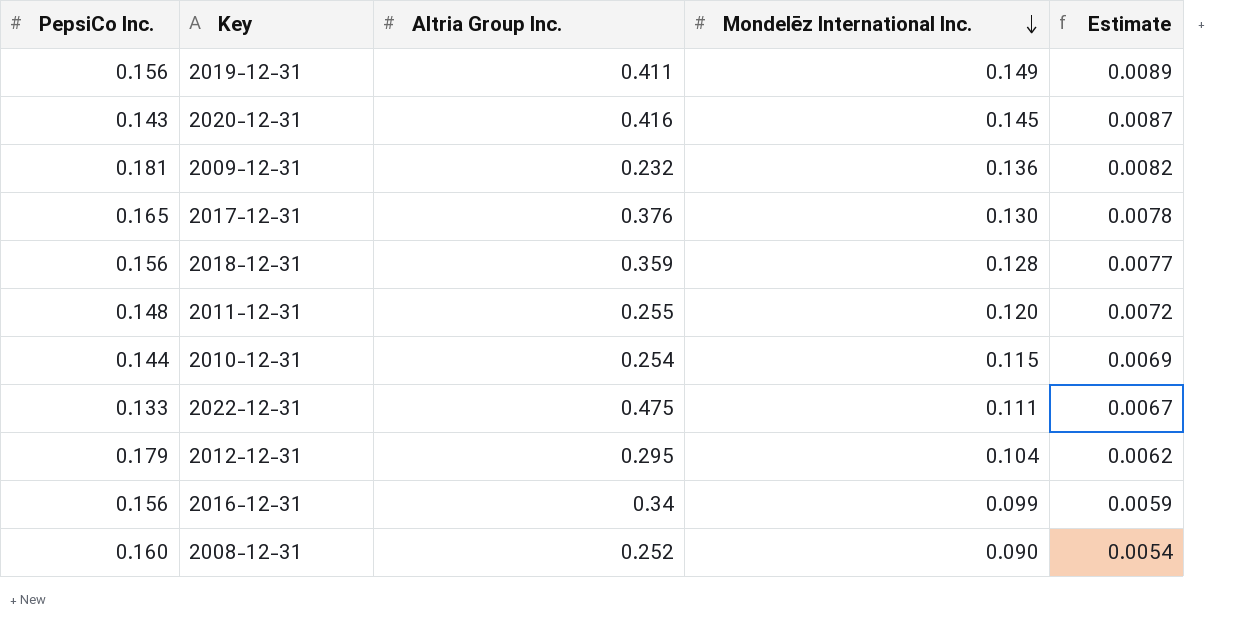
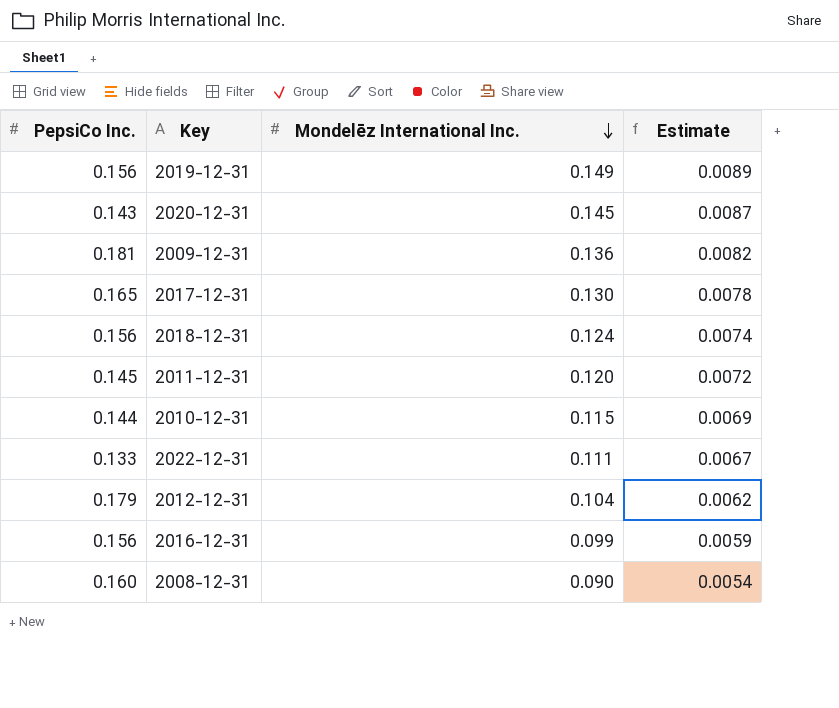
column Altria Group Inc. | position: 3 -> none
2018-12-31 | Mondelēz International Inc.: 0.128 -> 0.124
2018-12-31 | Estimate: 0.0077 -> 0.0074
2011-12-31 | PepsiCo Inc.: 0.148 -> 0.145

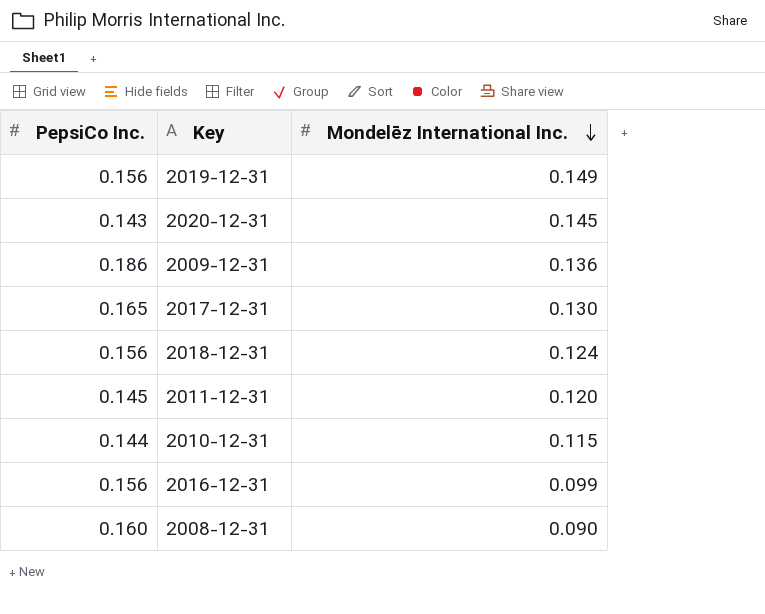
column Estimate | formula: [Mondelēz International Inc.] * 0.06 -> none
row 2022-12-31: 0.133 | 0.111 | 0.0067 -> none
row 2012-12-31: 0.179 | 0.104 | 0.0062 -> none
2009-12-31 | PepsiCo Inc.: 0.181 -> 0.186

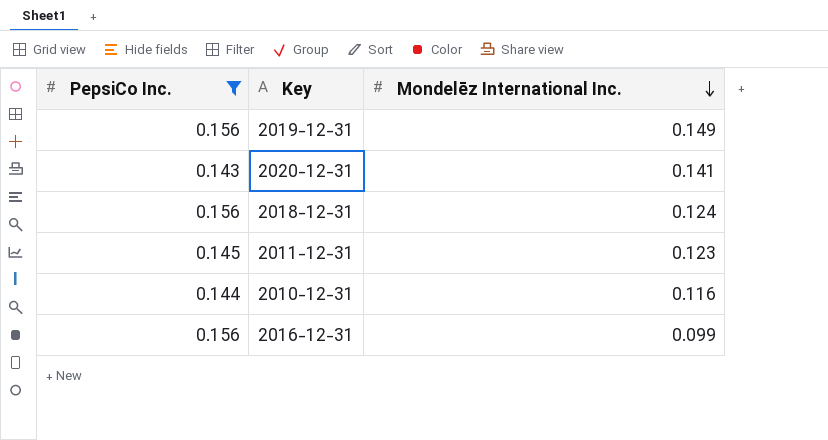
filter: none -> PepsiCo Inc. <= 0.156
2020-12-31 | Mondelēz International Inc.: 0.145 -> 0.141
2011-12-31 | Mondelēz International Inc.: 0.120 -> 0.123
2010-12-31 | Mondelēz International Inc.: 0.115 -> 0.116

